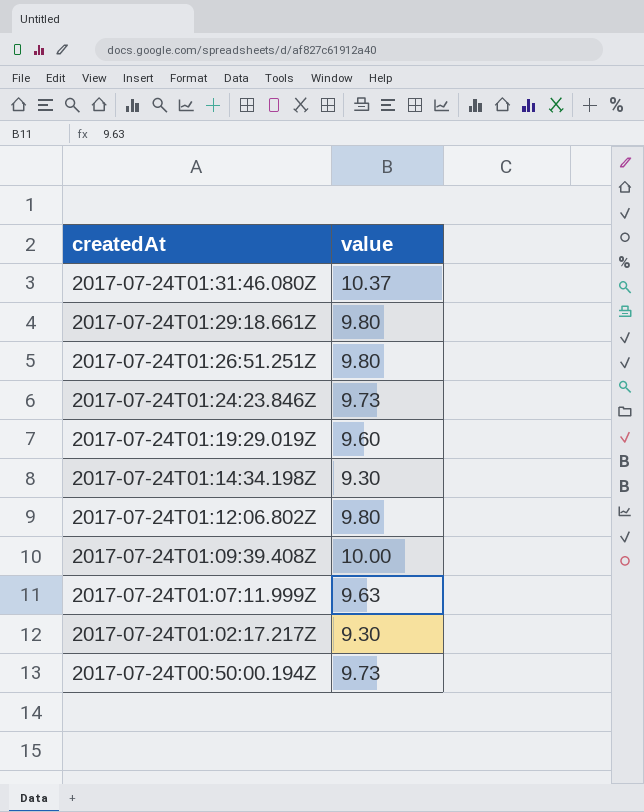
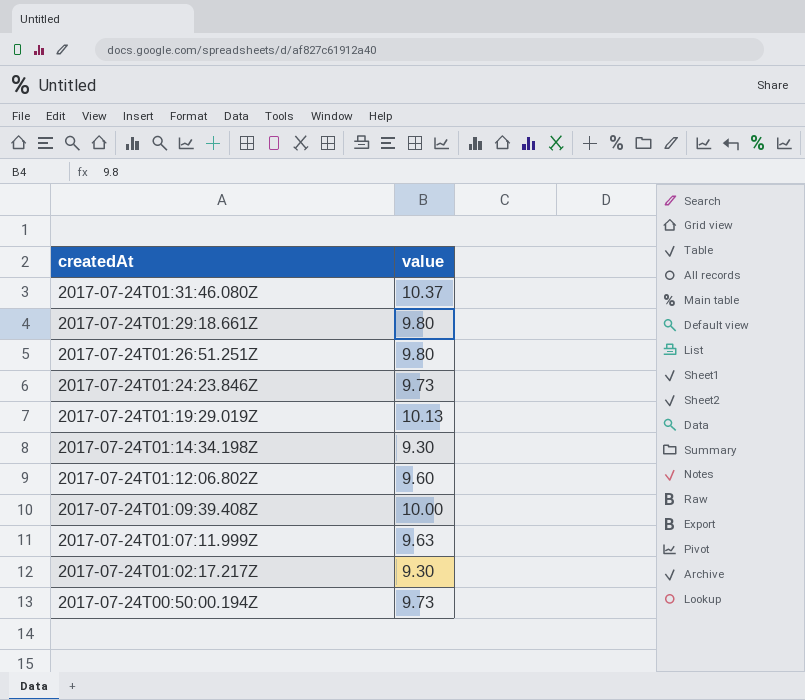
2017-07-24T01:19:29.019Z | value: 9.60 -> 10.13
2017-07-24T01:12:06.802Z | value: 9.80 -> 9.60

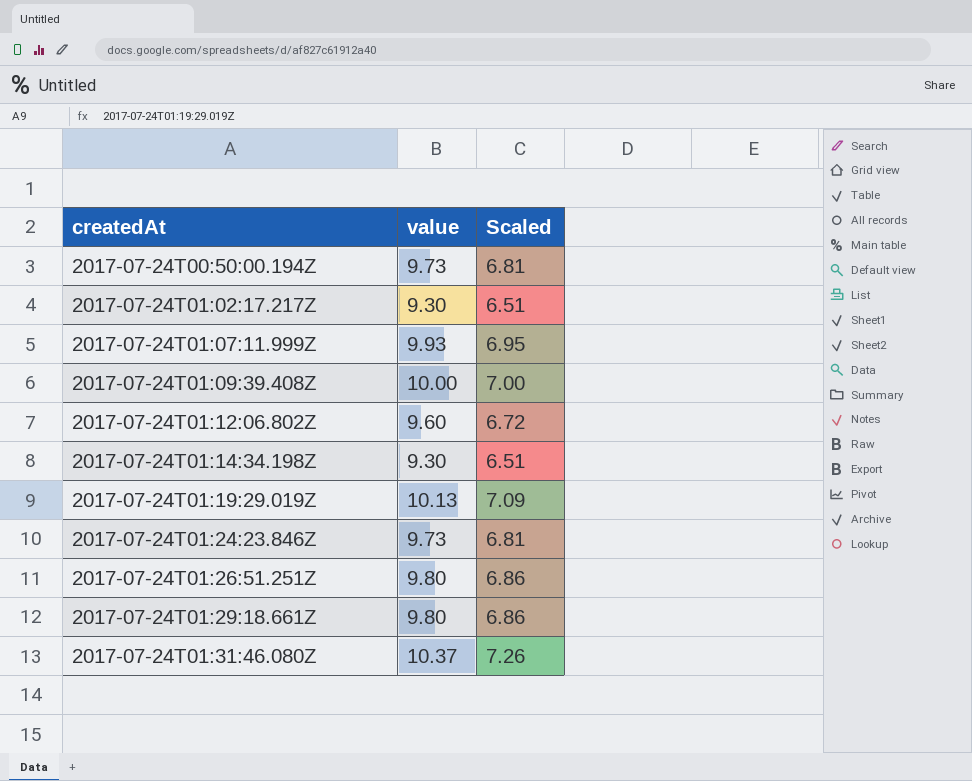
row order: createdAt descending -> createdAt ascending
column Scaled | formula: none -> [value] * 0.7
2017-07-24T01:07:11.999Z | value: 9.63 -> 9.93

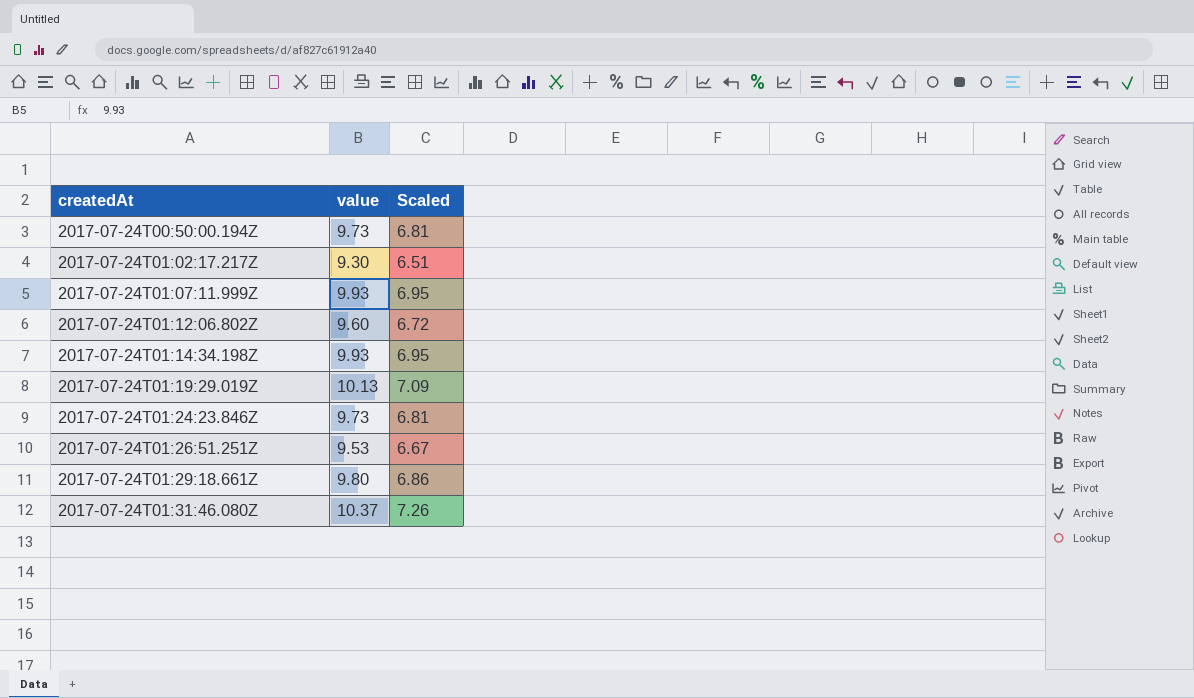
row 2017-07-24T01:09:39.408Z: 10.00 | 7.00 -> none
2017-07-24T01:14:34.198Z | value: 9.30 -> 9.93
2017-07-24T01:14:34.198Z | Scaled: 6.51 -> 6.95
2017-07-24T01:26:51.251Z | value: 9.80 -> 9.53
2017-07-24T01:26:51.251Z | Scaled: 6.86 -> 6.67

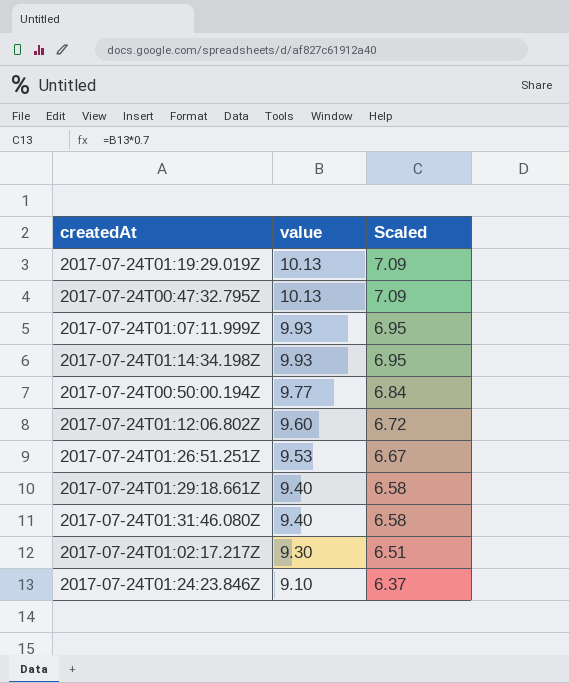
row order: createdAt ascending -> value descending
row 2017-07-24T00:47:32.795Z: none -> 10.13 | 7.09
2017-07-24T00:50:00.194Z | value: 9.73 -> 9.77
2017-07-24T00:50:00.194Z | Scaled: 6.81 -> 6.84
2017-07-24T01:29:18.661Z | value: 9.80 -> 9.40
2017-07-24T01:29:18.661Z | Scaled: 6.86 -> 6.58
2017-07-24T01:31:46.080Z | value: 10.37 -> 9.40
2017-07-24T01:31:46.080Z | Scaled: 7.26 -> 6.58
2017-07-24T01:24:23.846Z | value: 9.73 -> 9.10
2017-07-24T01:24:23.846Z | Scaled: 6.81 -> 6.37

